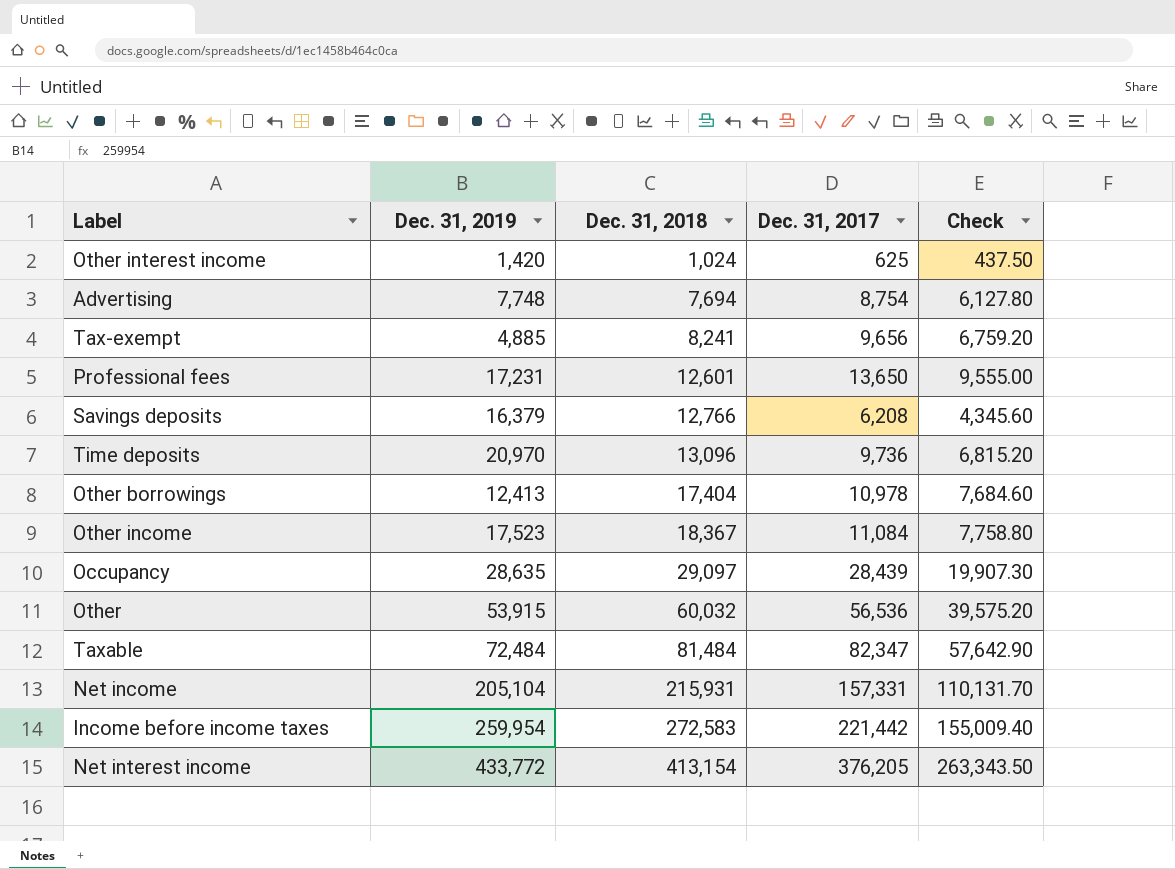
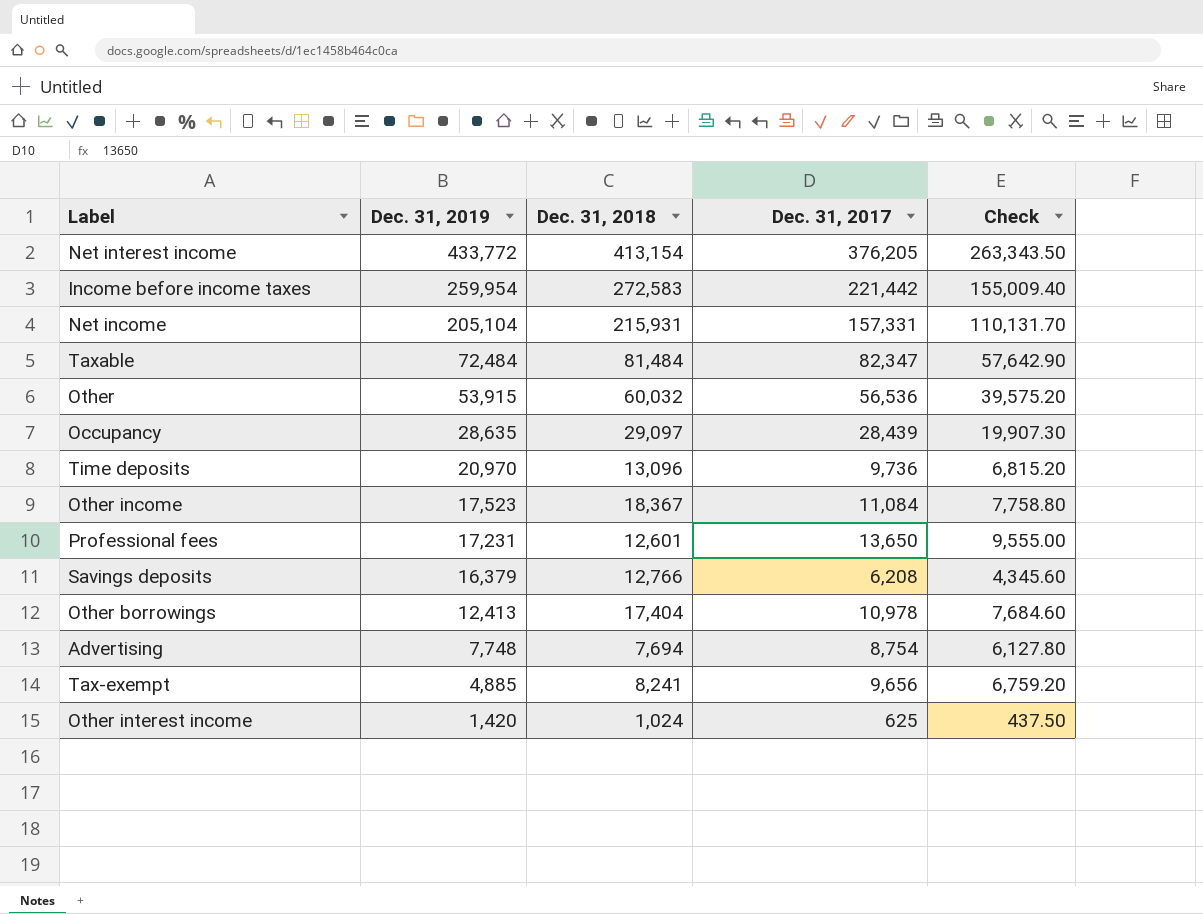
row order: Dec. 31, 2018 ascending -> Dec. 31, 2019 descending

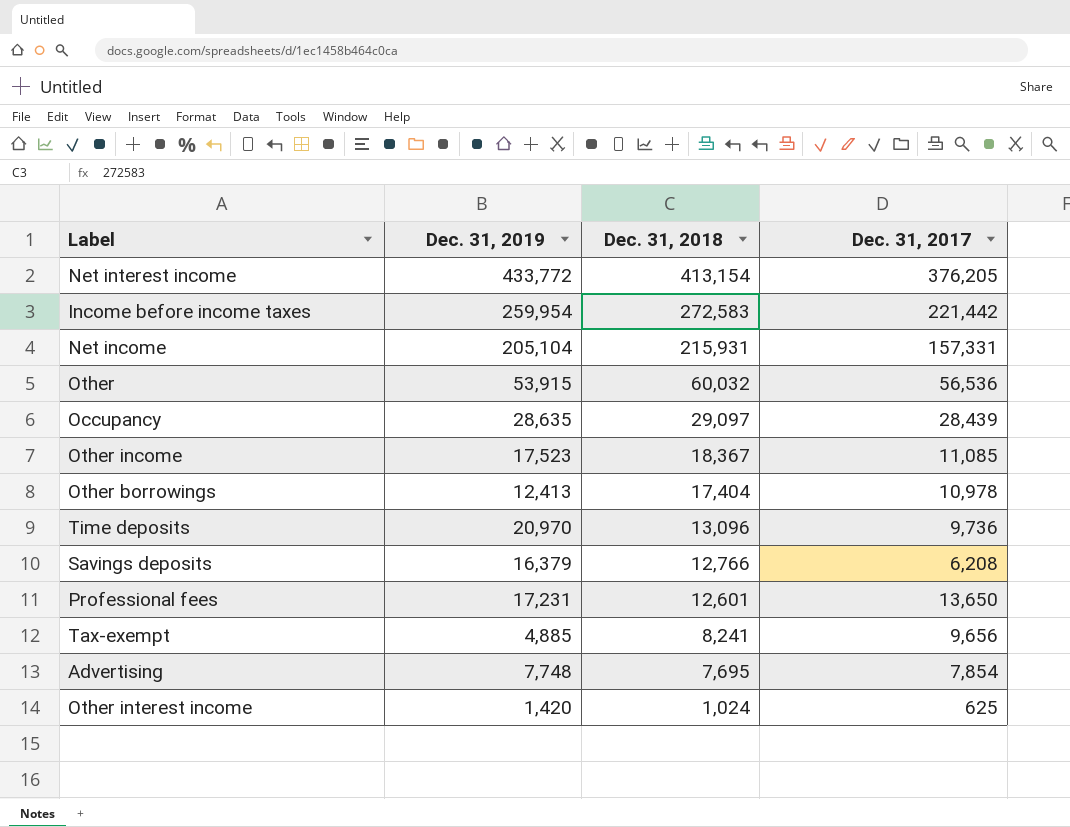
row order: Dec. 31, 2019 descending -> Dec. 31, 2018 descending
column Check | formula: [Dec. 31, 2017] * 0.7 -> none
row Taxable: 72,484 | 81,484 | 82,347 | 57,642.90 -> none
Other income | Dec. 31, 2017: 11,084 -> 11,085
Advertising | Dec. 31, 2018: 7,694 -> 7,695
Advertising | Dec. 31, 2017: 8,754 -> 7,854

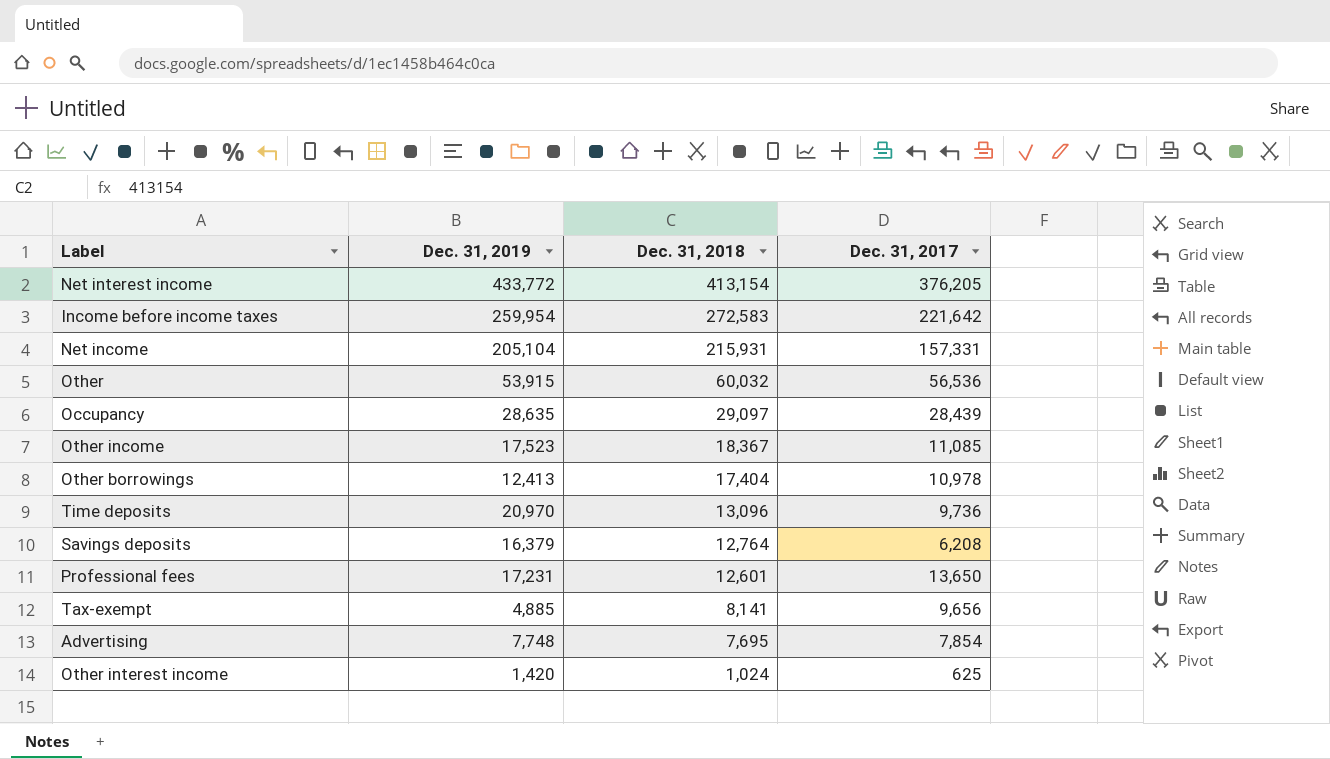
Income before income taxes | Dec. 31, 2017: 221,442 -> 221,642
Savings deposits | Dec. 31, 2018: 12,766 -> 12,764
Tax-exempt | Dec. 31, 2018: 8,241 -> 8,141

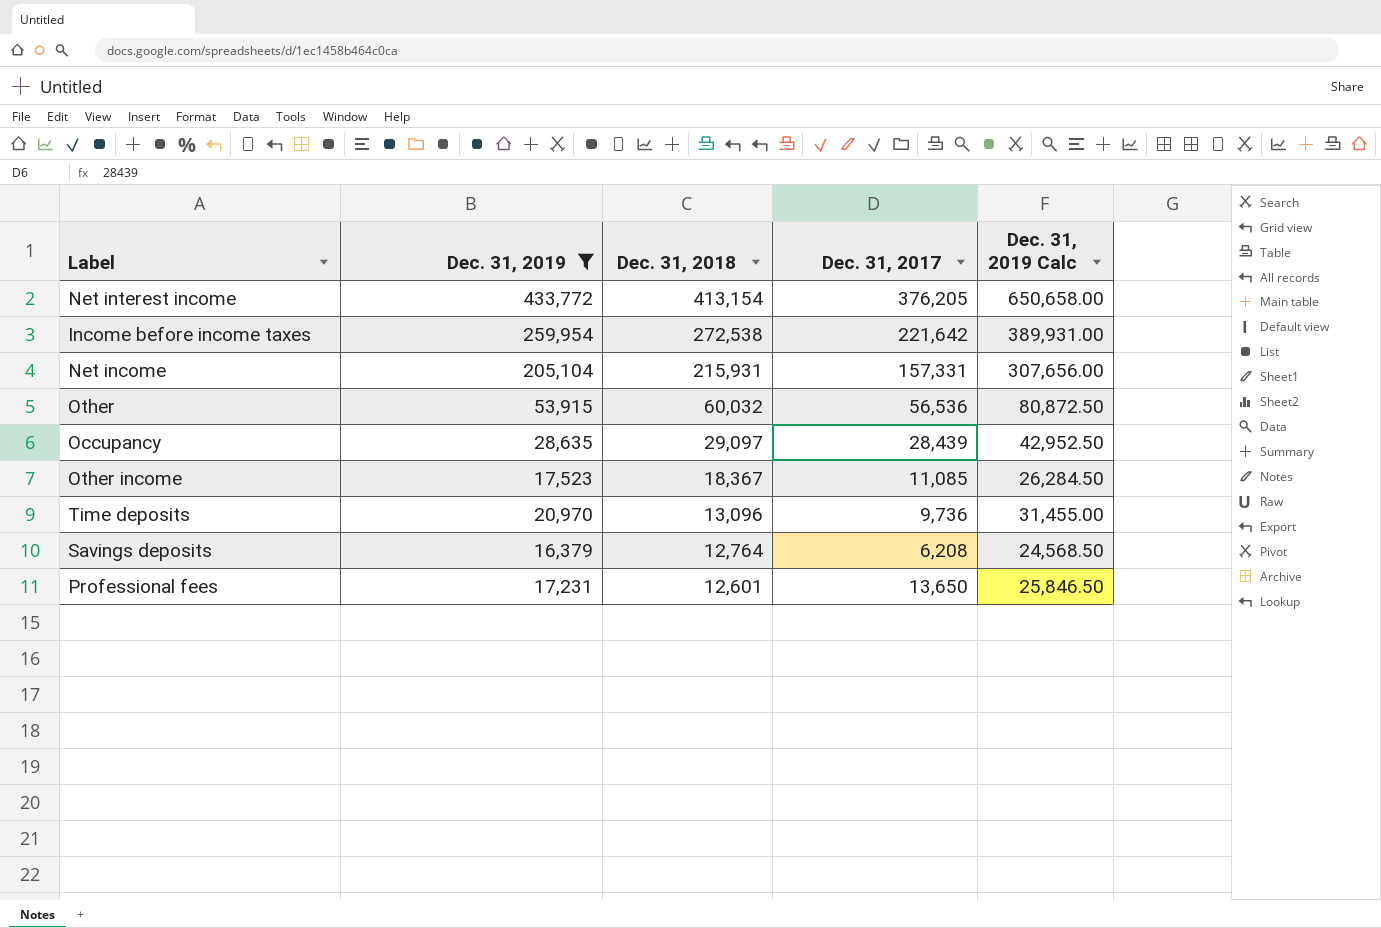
filter: none -> Dec. 31, 2019 >= 16,379
column Dec. 31, 2019 Calc | formula: none -> [Dec. 31, 2019] * 1.5
Income before income taxes | Dec. 31, 2018: 272,583 -> 272,538

